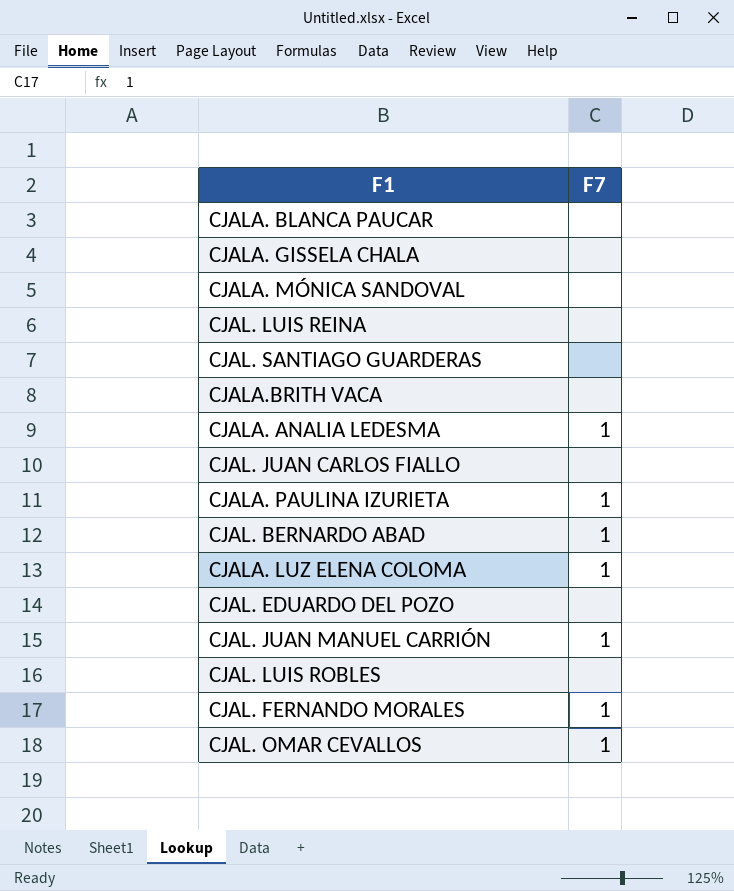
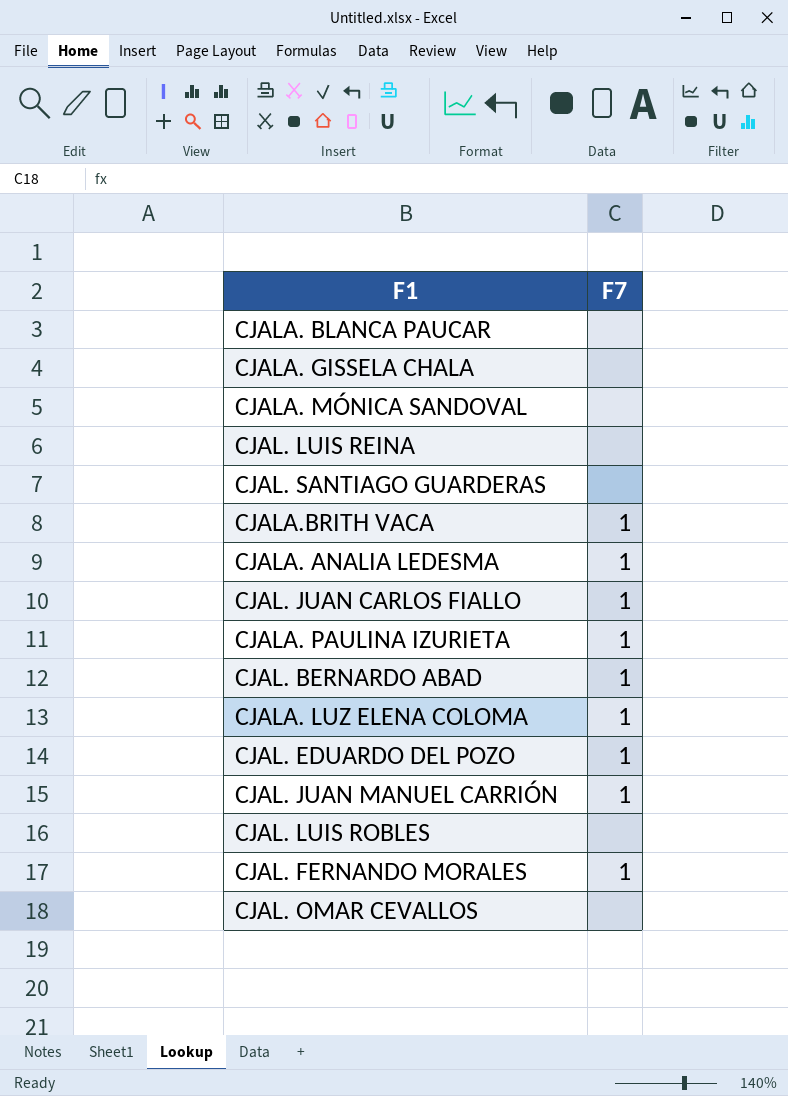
CJALA.BRITH VACA | F7: none -> 1
CJAL. JUAN CARLOS FIALLO | F7: none -> 1
CJAL. EDUARDO DEL POZO | F7: none -> 1
CJAL. OMAR CEVALLOS | F7: 1 -> none

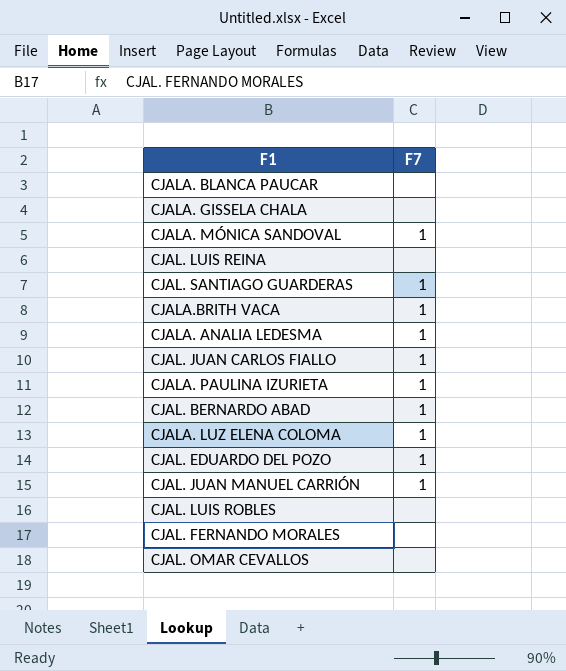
CJALA. MÓNICA SANDOVAL | F7: none -> 1
CJAL. SANTIAGO GUARDERAS | F7: none -> 1
CJAL. FERNANDO MORALES | F7: 1 -> none

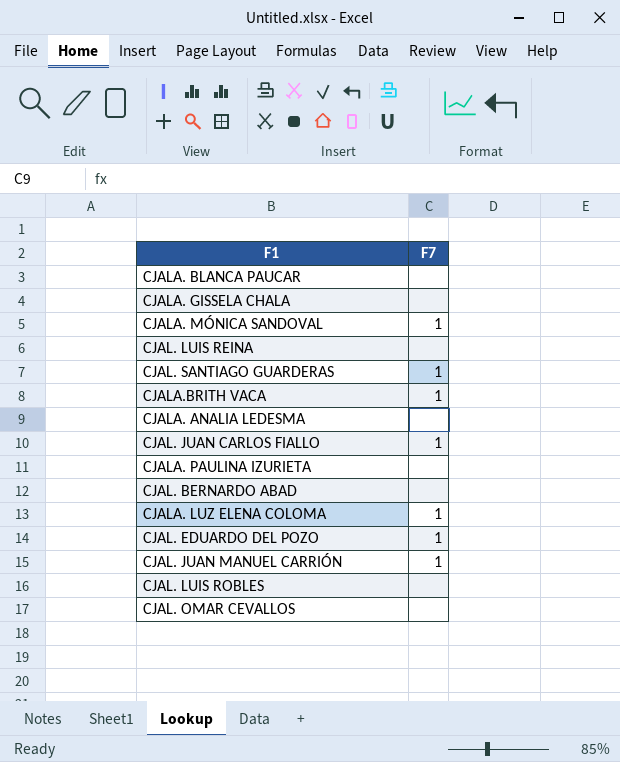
row CJAL. FERNANDO MORALES: none -> none
CJALA. ANALIA LEDESMA | F7: 1 -> none
CJALA. PAULINA IZURIETA | F7: 1 -> none
CJAL. BERNARDO ABAD | F7: 1 -> none

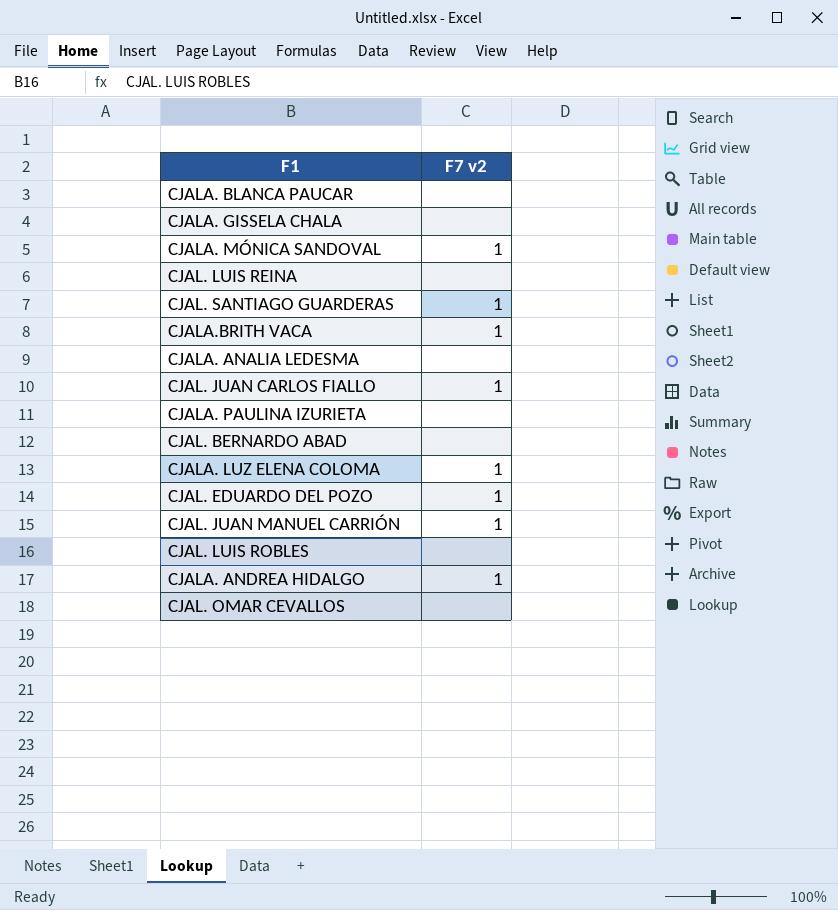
column name: F7 -> F7 v2
row CJALA. ANDREA HIDALGO: none -> 1

